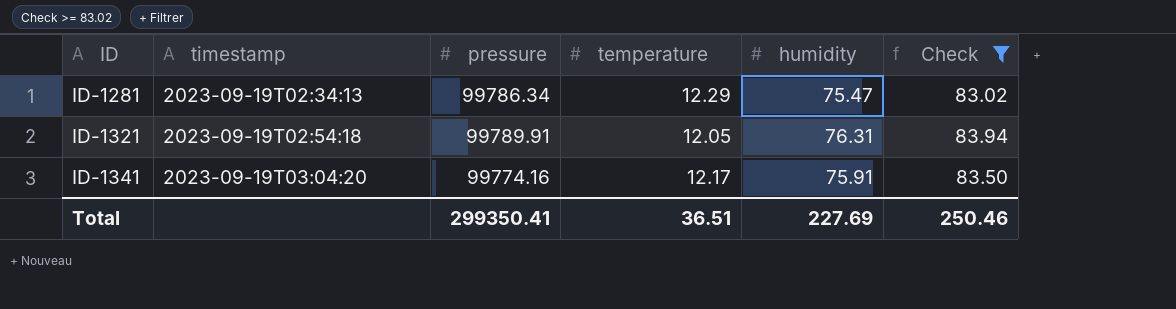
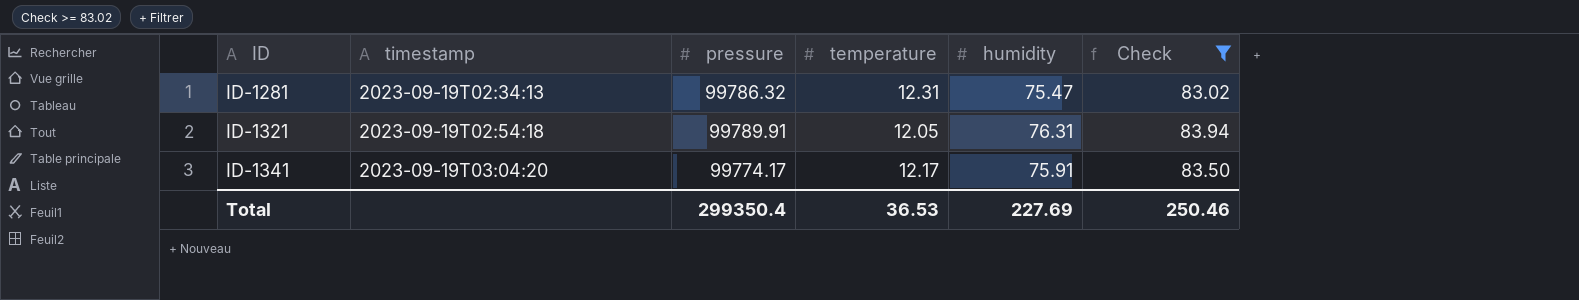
ID-1281 | pressure: 99786.34 -> 99786.32
ID-1281 | temperature: 12.29 -> 12.31
ID-1341 | pressure: 99774.16 -> 99774.17
Total | pressure: 299350.41 -> 299350.4
Total | temperature: 36.51 -> 36.53

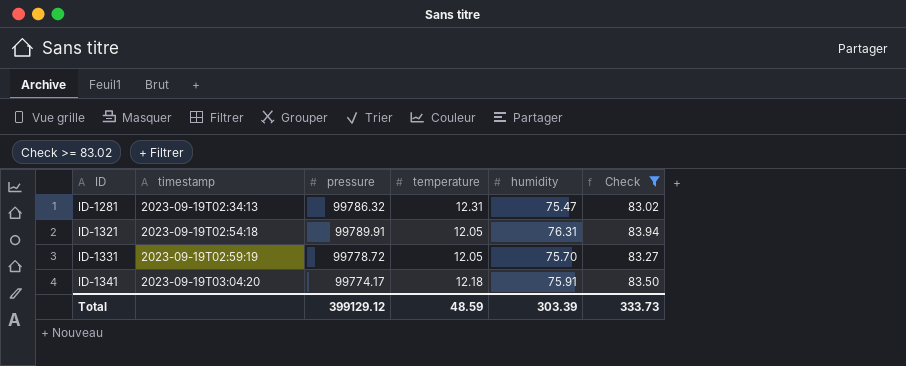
row ID-1331: none -> 2023-09-19T02:59:19 | 99778.72 | 12.05 | 75.70 | 83.27
ID-1341 | temperature: 12.17 -> 12.18
Total | pressure: 299350.4 -> 399129.12
Total | temperature: 36.53 -> 48.59
Total | humidity: 227.69 -> 303.39
Total | Check: 250.46 -> 333.73

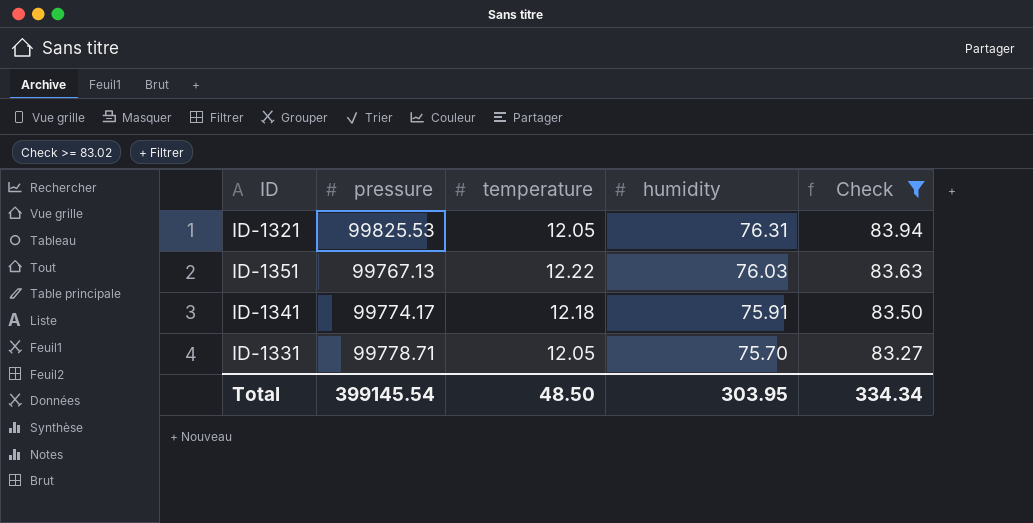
row order: ID ascending -> humidity descending
column timestamp | position: 2 -> none
row ID-1281: 2023-09-19T02:34:13 | 99786.32 | 12.31 | 75.47 | 83.02 -> none
ID-1321 | pressure: 99789.91 -> 99825.53
row ID-1351: none -> 99767.13 | 12.22 | 76.03 | 83.63
ID-1331 | pressure: 99778.72 -> 99778.71
Total | pressure: 399129.12 -> 399145.54
Total | temperature: 48.59 -> 48.50
Total | humidity: 303.39 -> 303.95
Total | Check: 333.73 -> 334.34

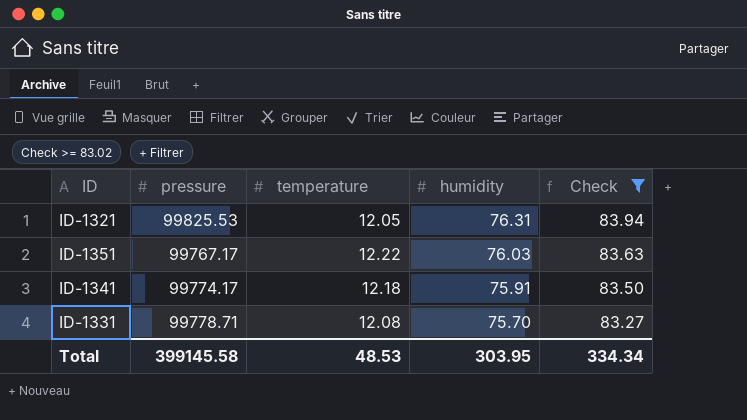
ID-1351 | pressure: 99767.13 -> 99767.17
ID-1331 | temperature: 12.05 -> 12.08
Total | pressure: 399145.54 -> 399145.58
Total | temperature: 48.50 -> 48.53

